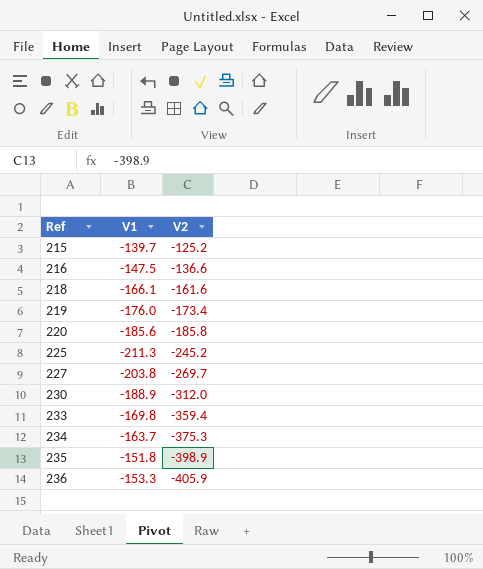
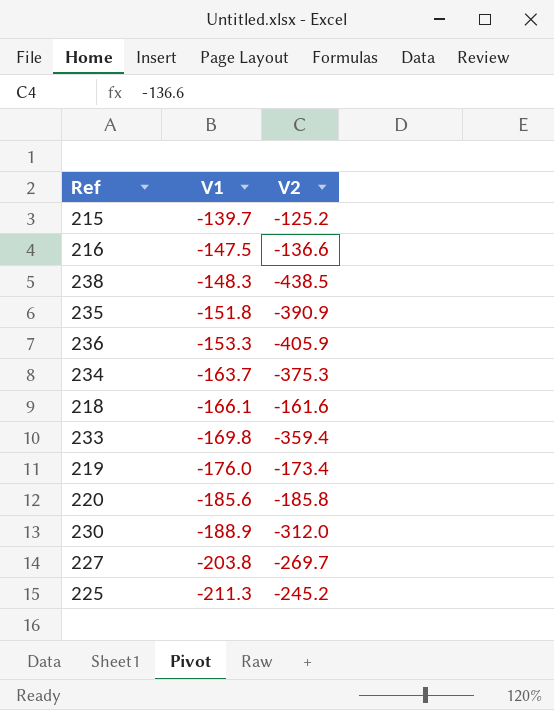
row order: Ref ascending -> V1 descending
row 238: none -> -148.3 | -438.5
235 | V2: -398.9 -> -390.9

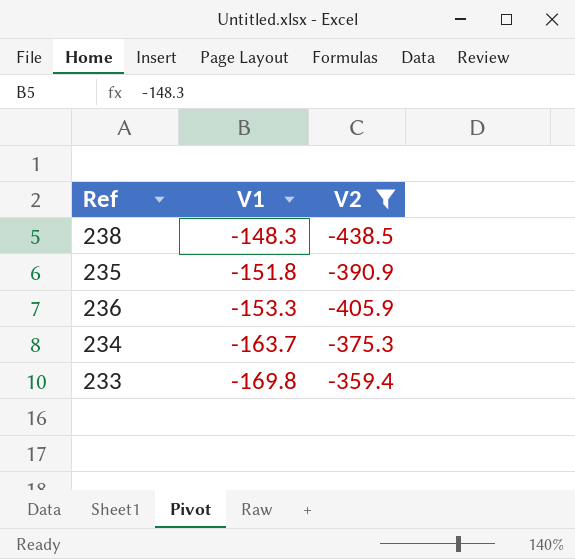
filter: none -> V2 <= -359.4

